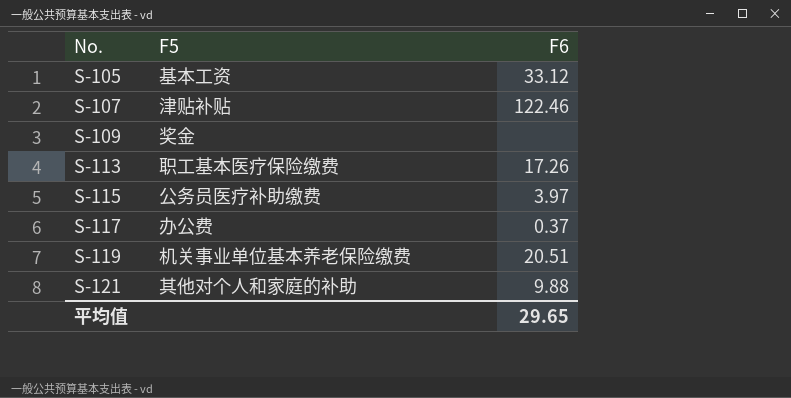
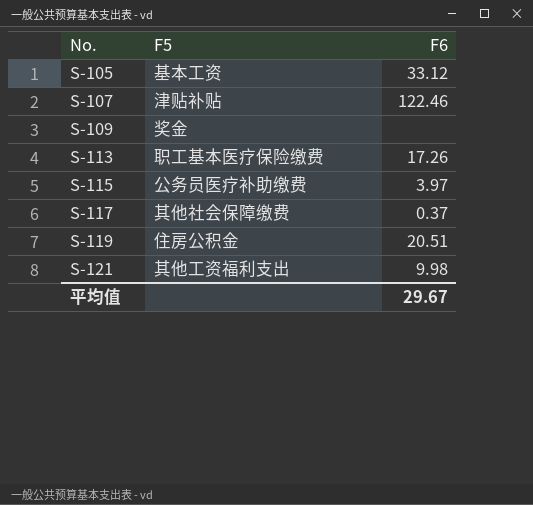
S-117 | F5: 办公费 -> 其他社会保障缴费
S-119 | F5: 机关事业单位基本养老保险缴费 -> 住房公积金
S-121 | F5: 其他对个人和家庭的补助 -> 其他工资福利支出
S-121 | F6: 9.88 -> 9.98
平均值 | F6: 29.65 -> 29.67

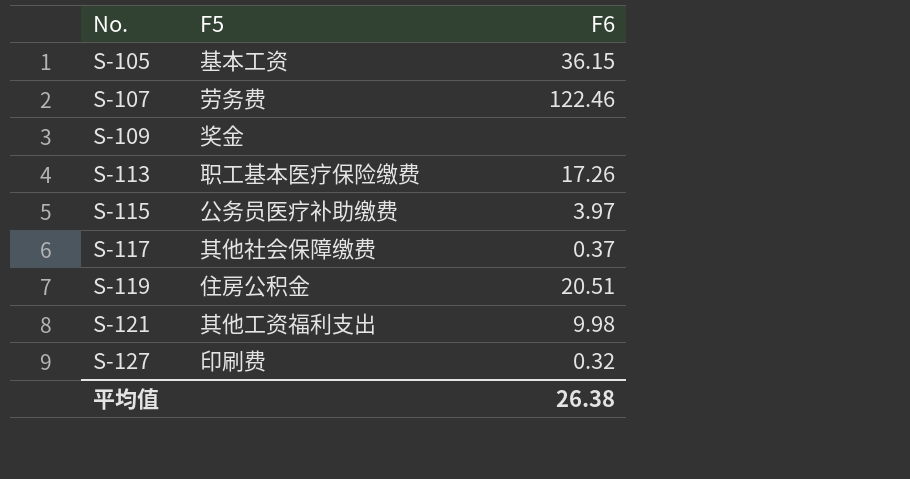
S-105 | F6: 33.12 -> 36.15
S-107 | F5: 津贴补贴 -> 劳务费
row S-127: none -> 印刷费 | 0.32
平均值 | F6: 29.67 -> 26.38

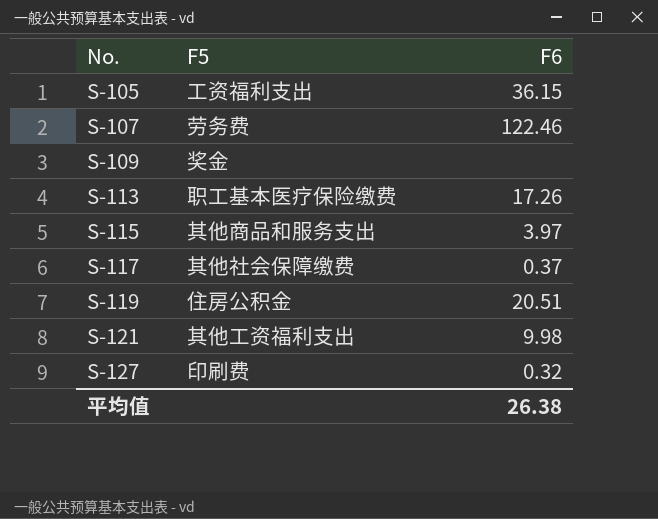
S-105 | F5: 基本工资 -> 工资福利支出
S-115 | F5: 公务员医疗补助缴费 -> 其他商品和服务支出

